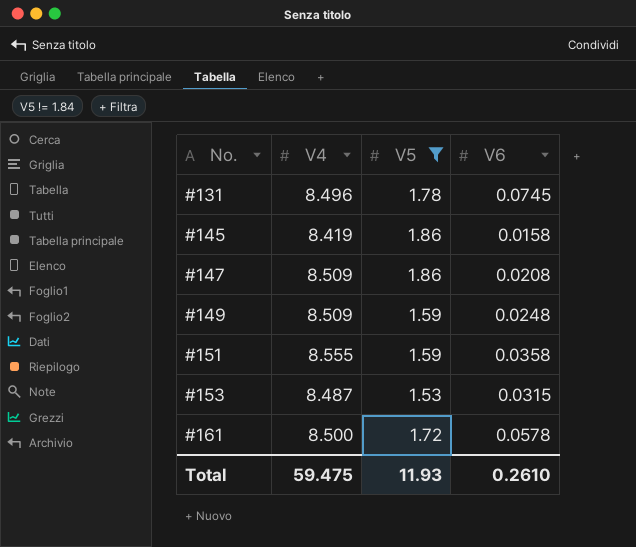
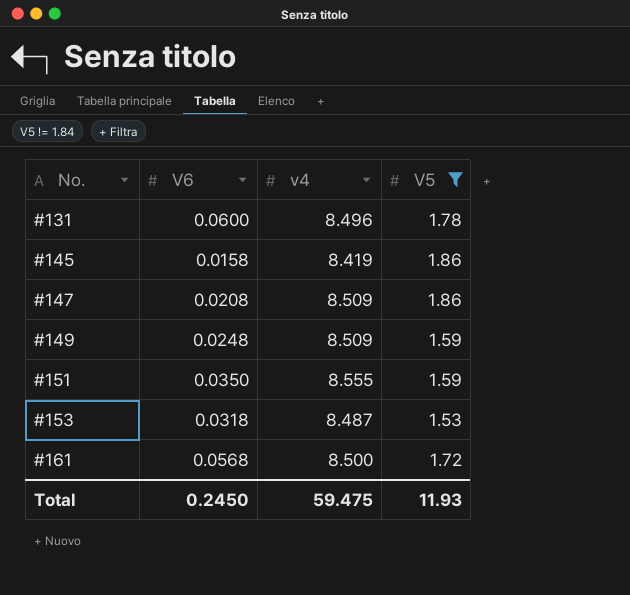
column V6 | position: 4 -> 2
column name: V4 -> v4
#131 | V6: 0.0745 -> 0.0600
#151 | V6: 0.0358 -> 0.0350
#153 | V6: 0.0315 -> 0.0318
#161 | V6: 0.0578 -> 0.0568
Total | V6: 0.2610 -> 0.2450

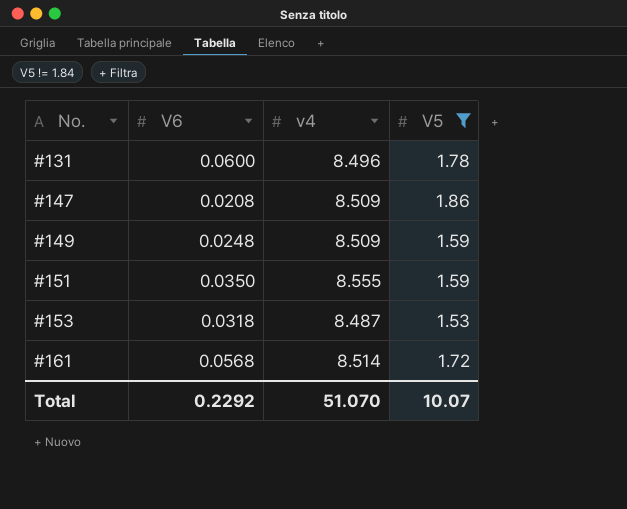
row #145: 0.0158 | 8.419 | 1.86 -> none
#161 | v4: 8.500 -> 8.514
Total | V6: 0.2450 -> 0.2292
Total | v4: 59.475 -> 51.070
Total | V5: 11.93 -> 10.07

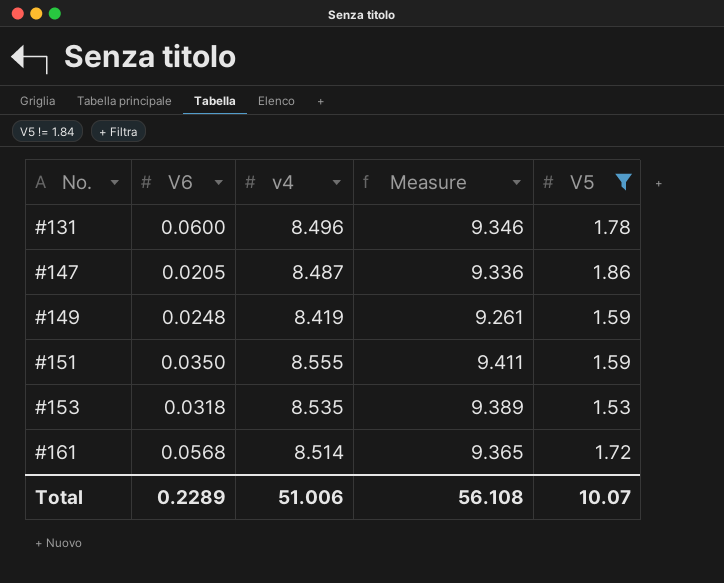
column Measure | formula: none -> [v4] * 1.1
#147 | V6: 0.0208 -> 0.0205
#147 | v4: 8.509 -> 8.487
#149 | v4: 8.509 -> 8.419
#153 | v4: 8.487 -> 8.535
Total | V6: 0.2292 -> 0.2289
Total | v4: 51.070 -> 51.006

